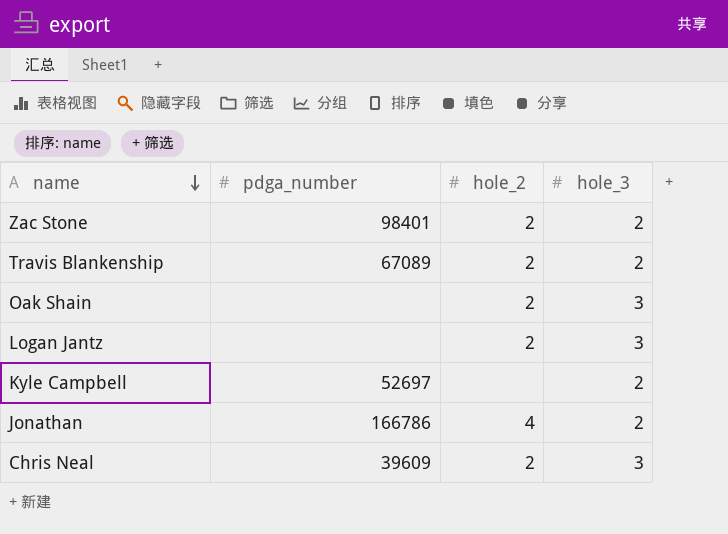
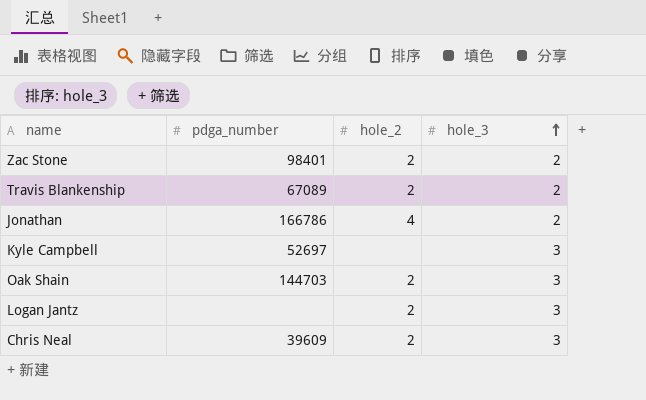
row order: name descending -> hole_3 ascending
Kyle Campbell | hole_3: 2 -> 3
Oak Shain | pdga_number: none -> 144703

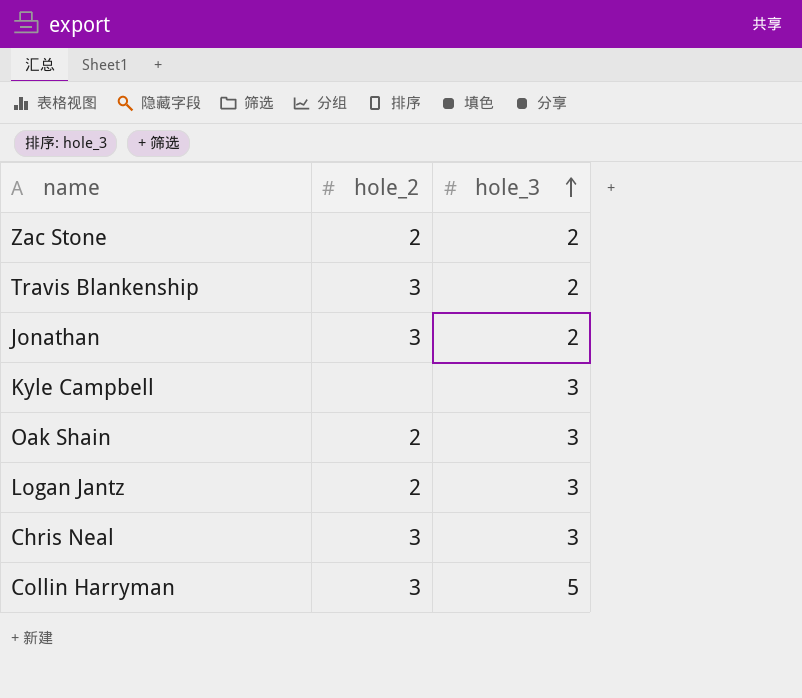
column pdga_number | position: 2 -> none
Travis Blankenship | hole_2: 2 -> 3
Jonathan | hole_2: 4 -> 3
Chris Neal | hole_2: 2 -> 3
row Collin Harryman: none -> 3 | 5

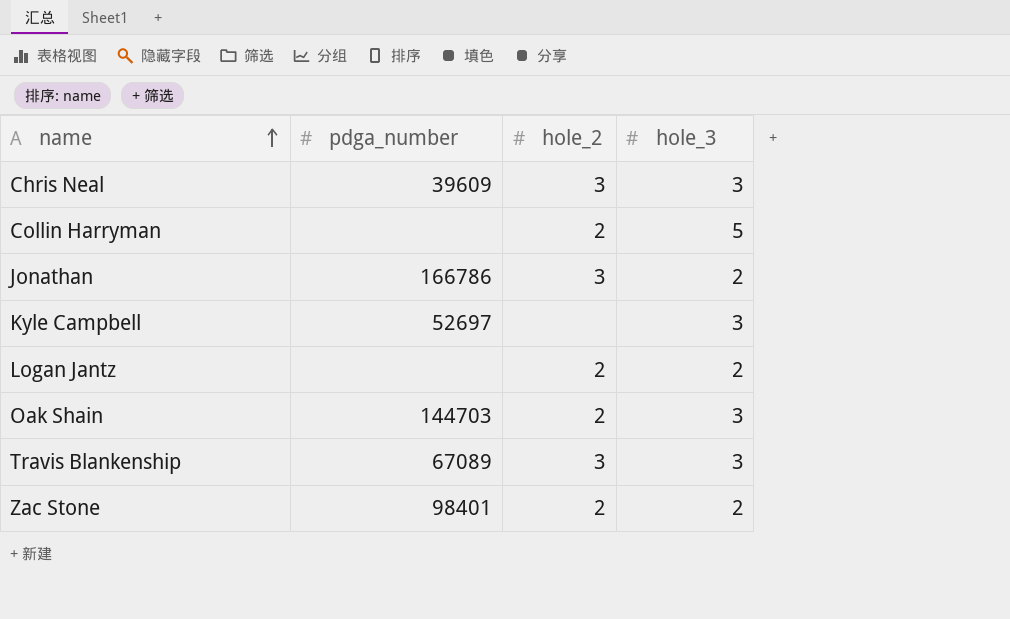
row order: hole_3 ascending -> name ascending
column pdga_number | position: none -> 2
Collin Harryman | hole_2: 3 -> 2
Logan Jantz | hole_3: 3 -> 2
Travis Blankenship | hole_3: 2 -> 3

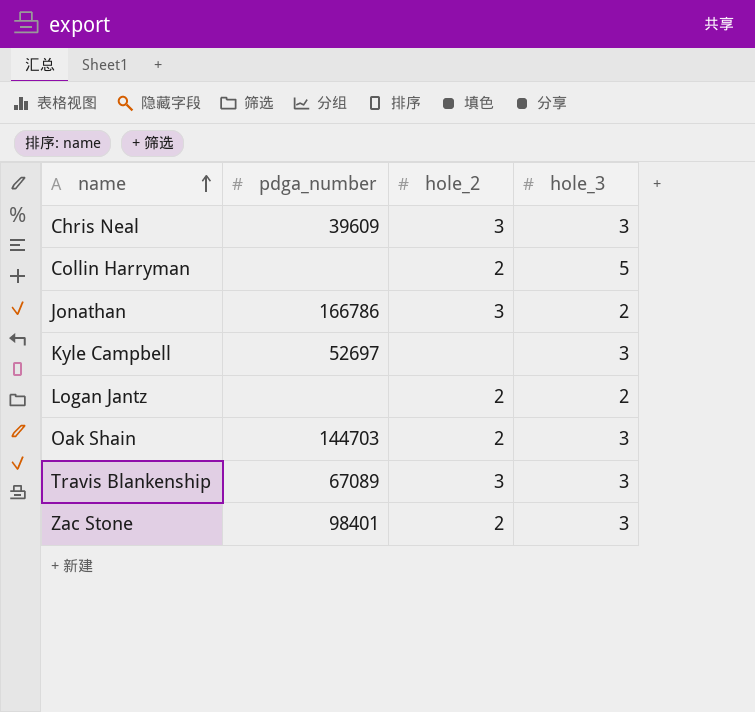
Zac Stone | hole_3: 2 -> 3

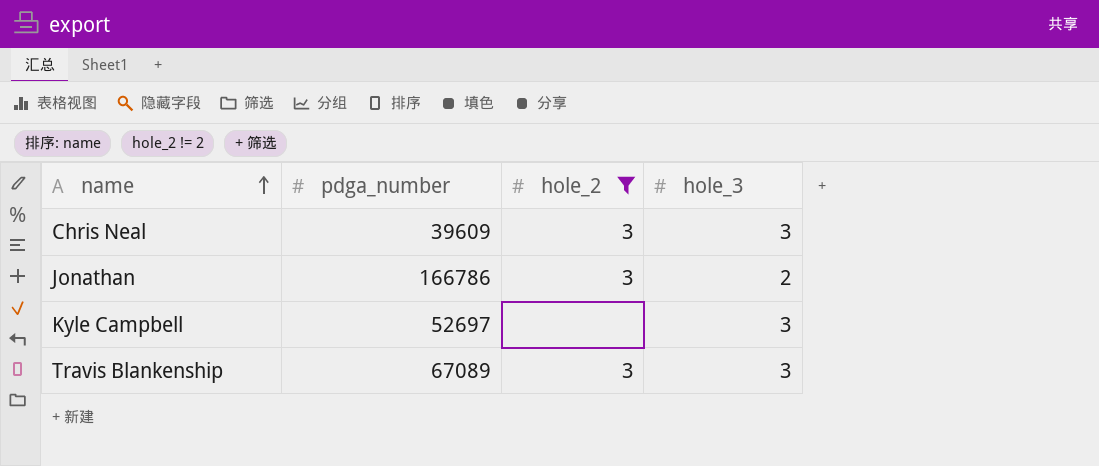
filter: none -> hole_2 != 2

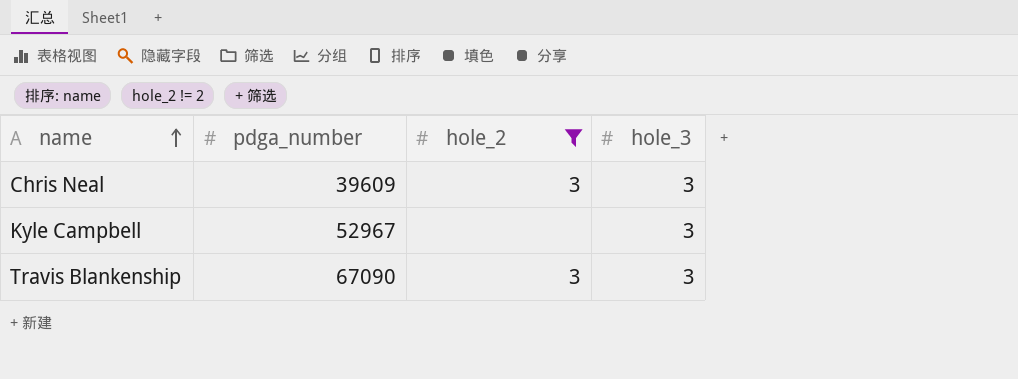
row Jonathan: 166786 | 3 | 2 -> none
Kyle Campbell | pdga_number: 52697 -> 52967
Travis Blankenship | pdga_number: 67089 -> 67090

